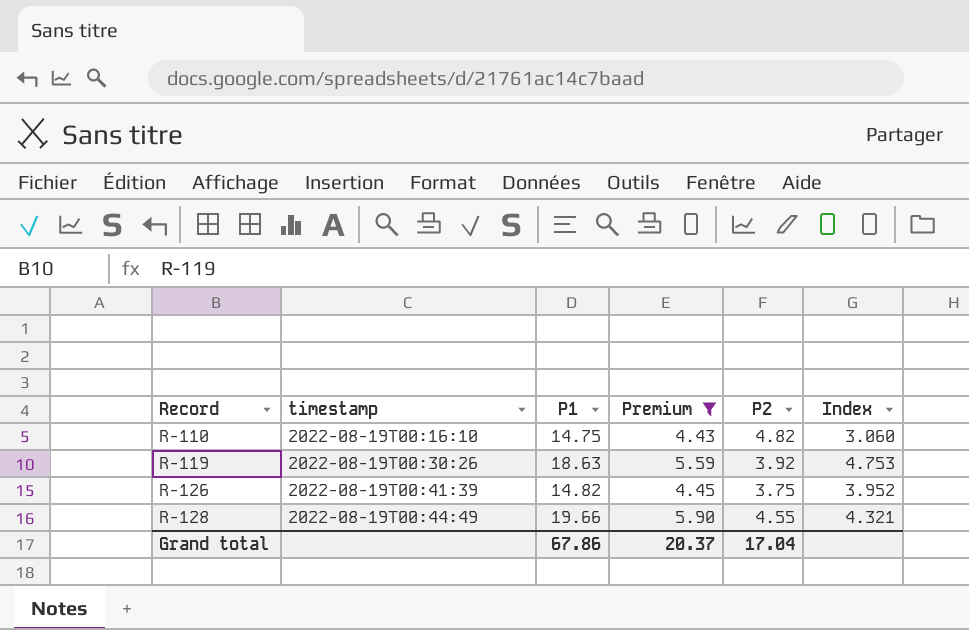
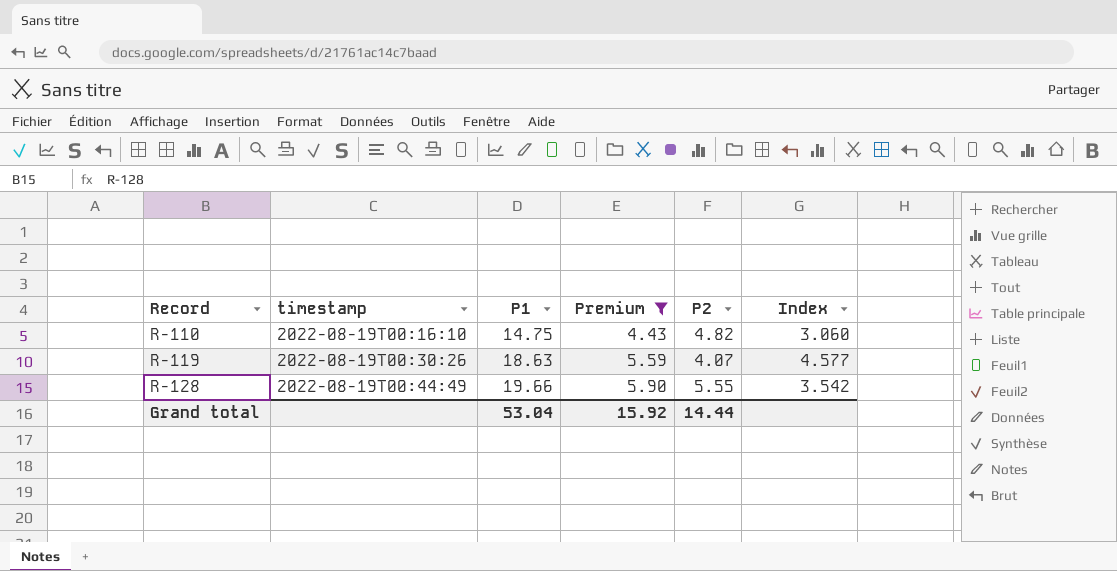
row R-126: 2022-08-19T00:41:39 | 14.82 | 4.45 | 3.75 | 3.952 -> none
R-119 | P2: 3.92 -> 4.07
R-119 | Index: 4.753 -> 4.577
R-128 | P2: 4.55 -> 5.55
R-128 | Index: 4.321 -> 3.542
Grand total | P1: 67.86 -> 53.04
Grand total | Premium: 20.37 -> 15.92
Grand total | P2: 17.04 -> 14.44

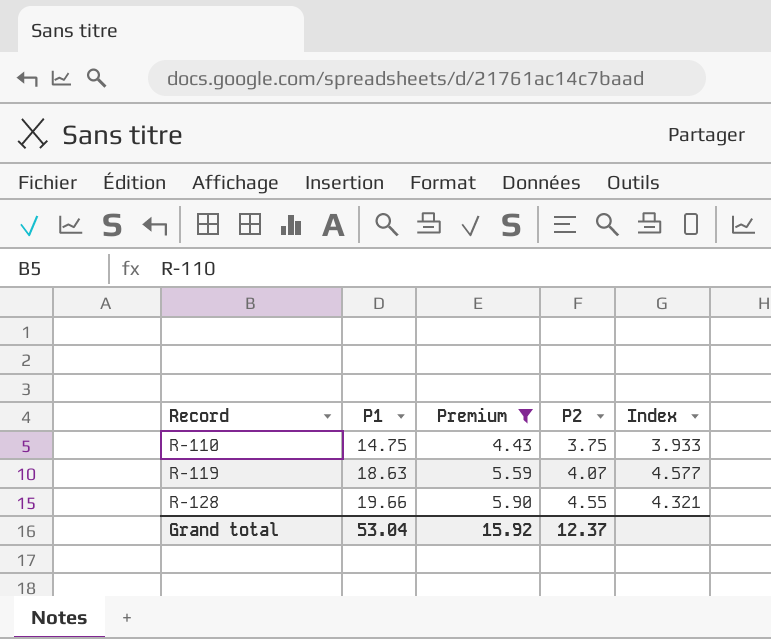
column timestamp | position: 2 -> none
R-110 | P2: 4.82 -> 3.75
R-110 | Index: 3.060 -> 3.933
R-128 | P2: 5.55 -> 4.55
R-128 | Index: 3.542 -> 4.321
Grand total | P2: 14.44 -> 12.37

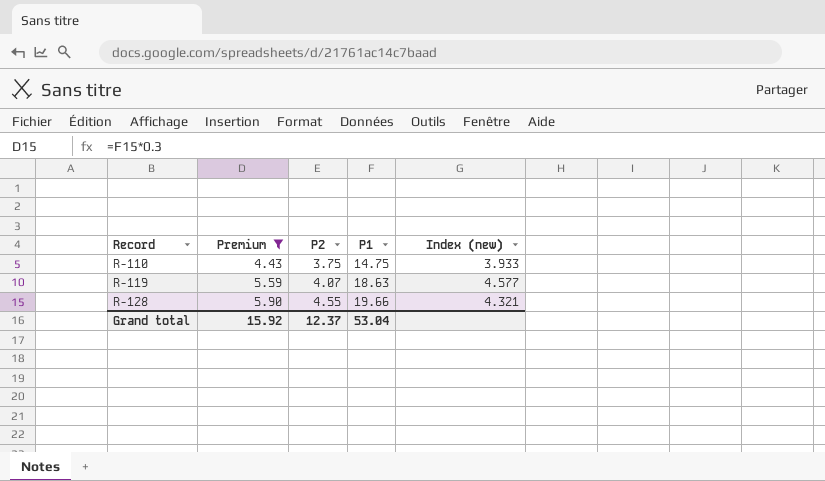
column P1 | position: 2 -> 4
column name: Index -> Index (new)

